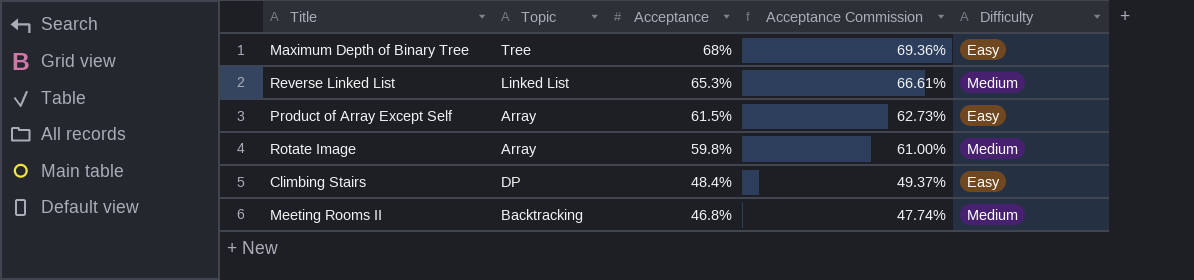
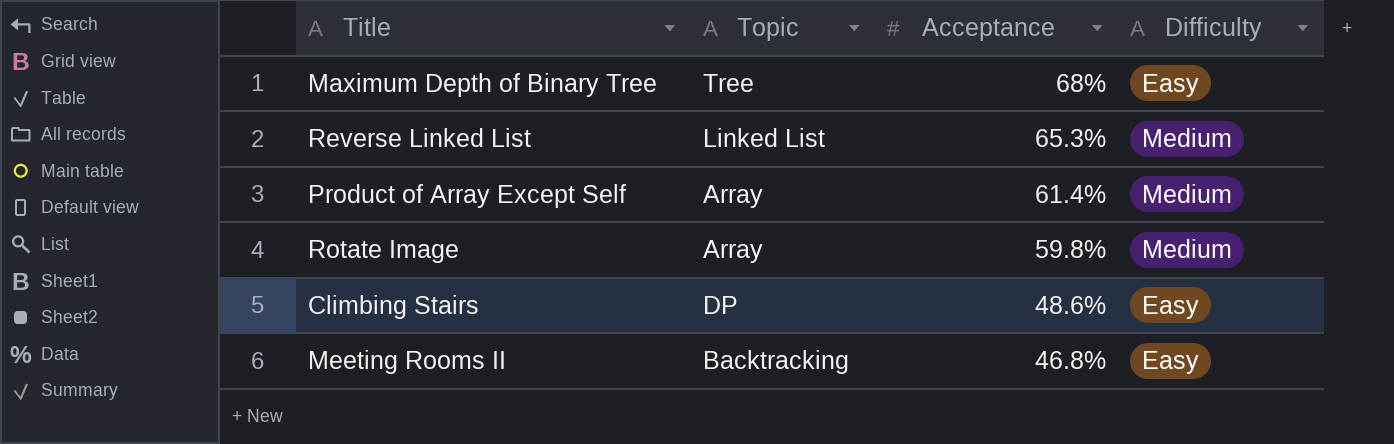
column Acceptance Commission | formula: [Acceptance] * 1.02 -> none
Product of Array Except Self | Acceptance: 61.5% -> 61.4%
Product of Array Except Self | Difficulty: Easy -> Medium
Climbing Stairs | Acceptance: 48.4% -> 48.6%
Meeting Rooms II | Difficulty: Medium -> Easy

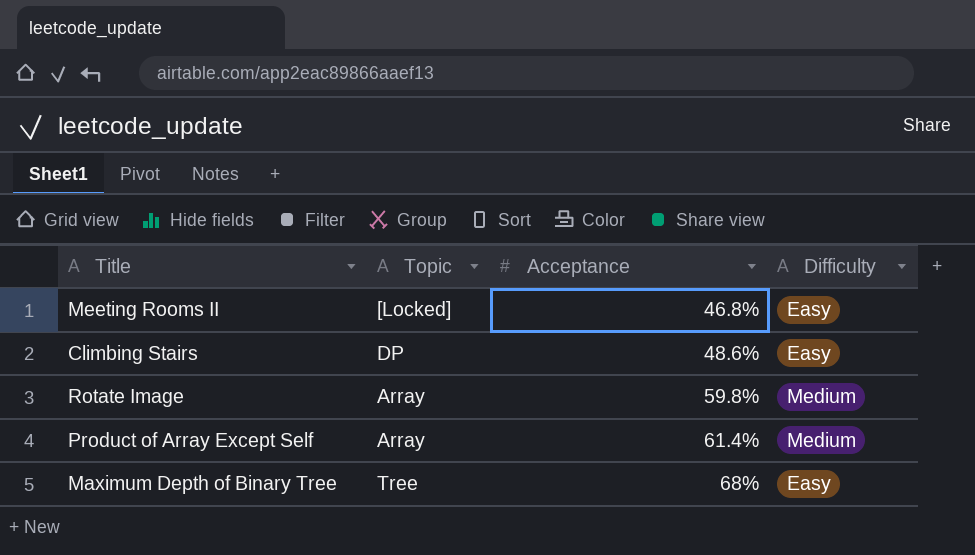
row order: Acceptance descending -> Acceptance ascending
row Reverse Linked List: Linked List | 65.3% | Medium -> none
Meeting Rooms II | Topic: Backtracking -> [Locked]

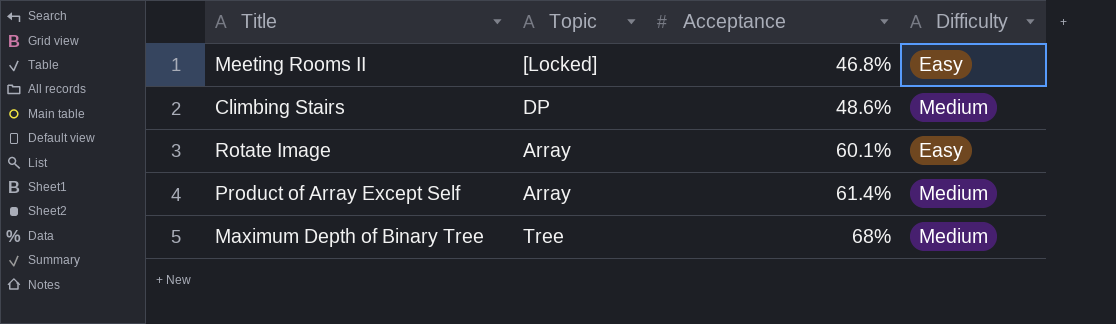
Climbing Stairs | Difficulty: Easy -> Medium
Rotate Image | Acceptance: 59.8% -> 60.1%
Rotate Image | Difficulty: Medium -> Easy
Maximum Depth of Binary Tree | Difficulty: Easy -> Medium

